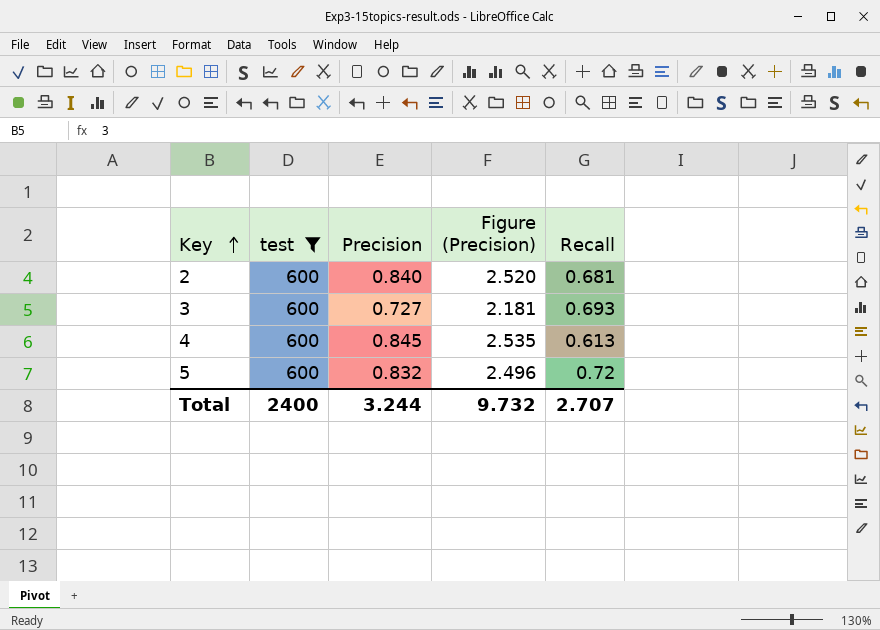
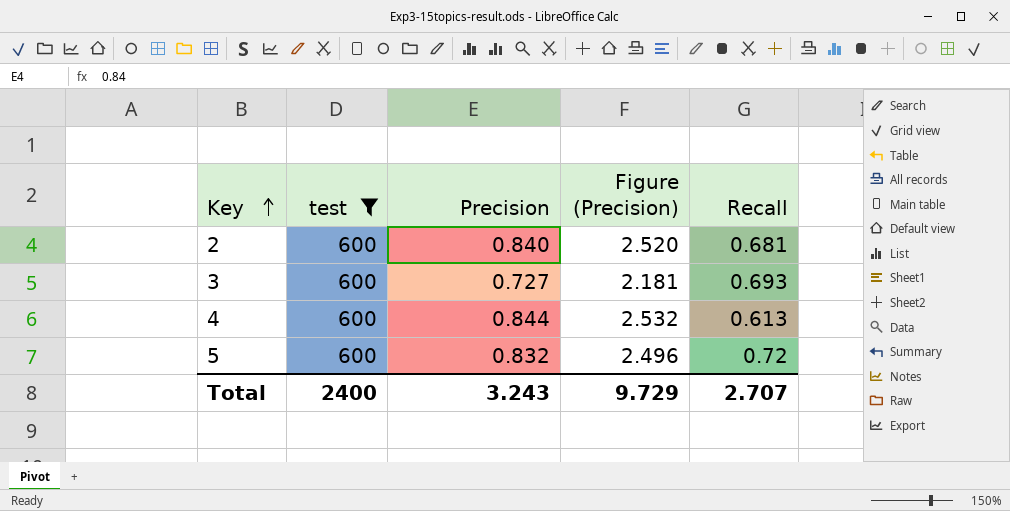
4 | Precision: 0.845 -> 0.844
4 | Figure (Precision): 2.535 -> 2.532
Total | Precision: 3.244 -> 3.243
Total | Figure (Precision): 9.732 -> 9.729

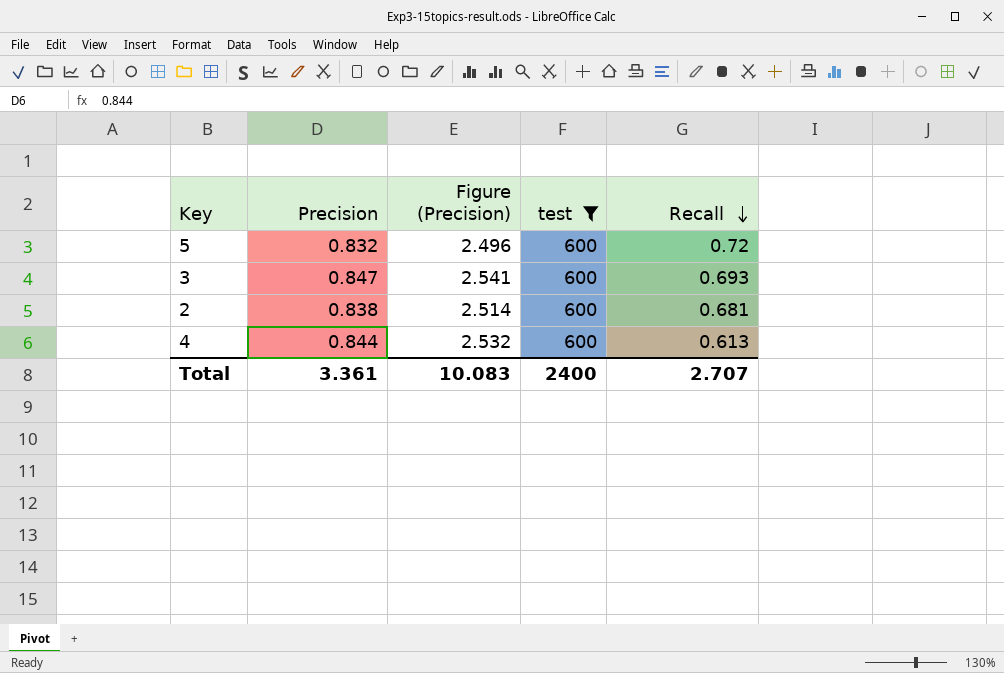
row order: Key ascending -> Recall descending
column test | position: 2 -> 4
3 | Precision: 0.727 -> 0.847
3 | Figure (Precision): 2.181 -> 2.541
2 | Precision: 0.840 -> 0.838
2 | Figure (Precision): 2.520 -> 2.514
Total | Precision: 3.243 -> 3.361
Total | Figure (Precision): 9.729 -> 10.083

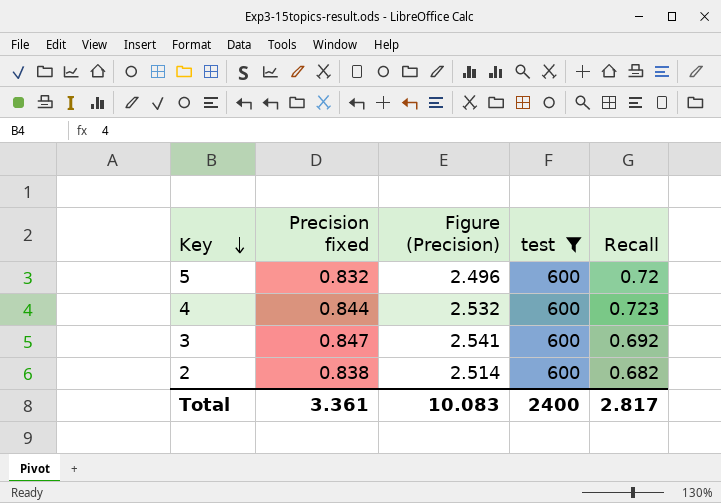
row order: Recall descending -> Key descending
column name: Precision -> Precision fixed
4 | Recall: 0.613 -> 0.723
3 | Recall: 0.693 -> 0.692
2 | Recall: 0.681 -> 0.682
Total | Recall: 2.707 -> 2.817

